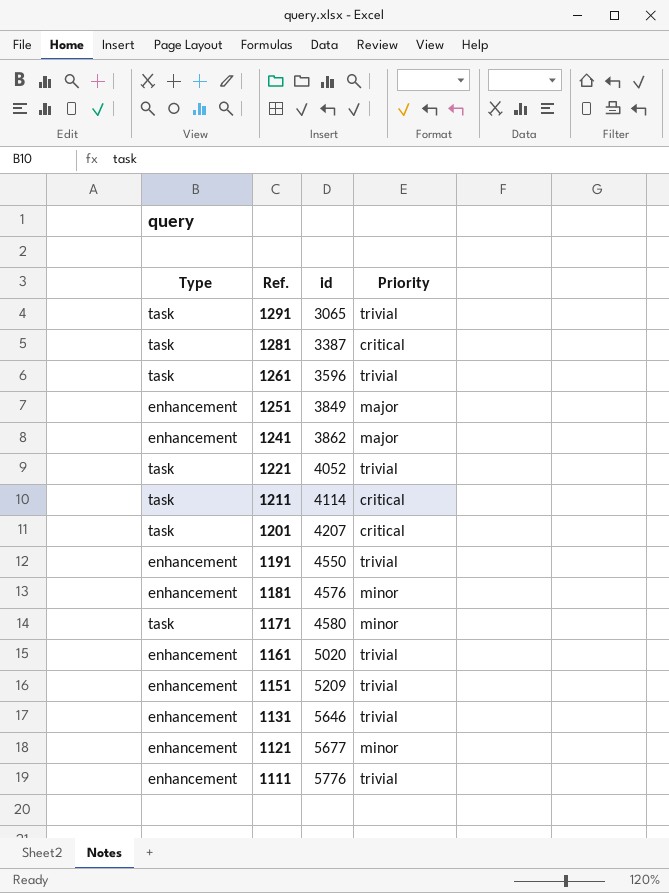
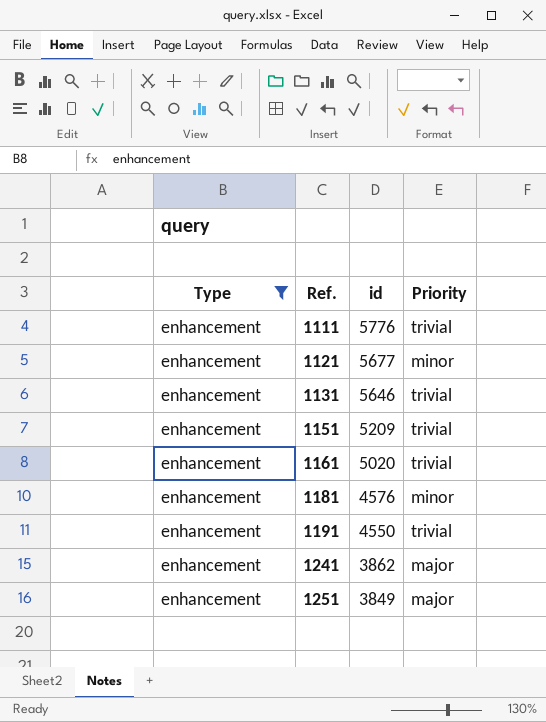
filter: none -> Type = enhancement
row order: Ref. descending -> Ref. ascending

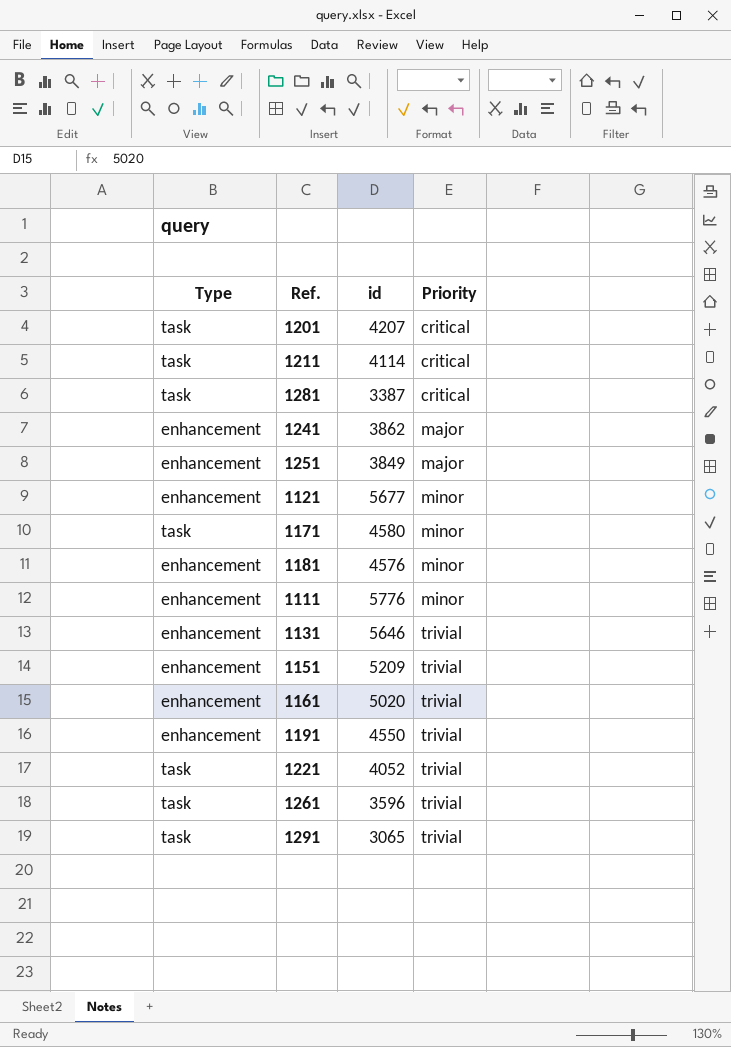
filter: Type = enhancement -> none
row order: Ref. ascending -> Priority ascending
1111 | Priority: trivial -> minor

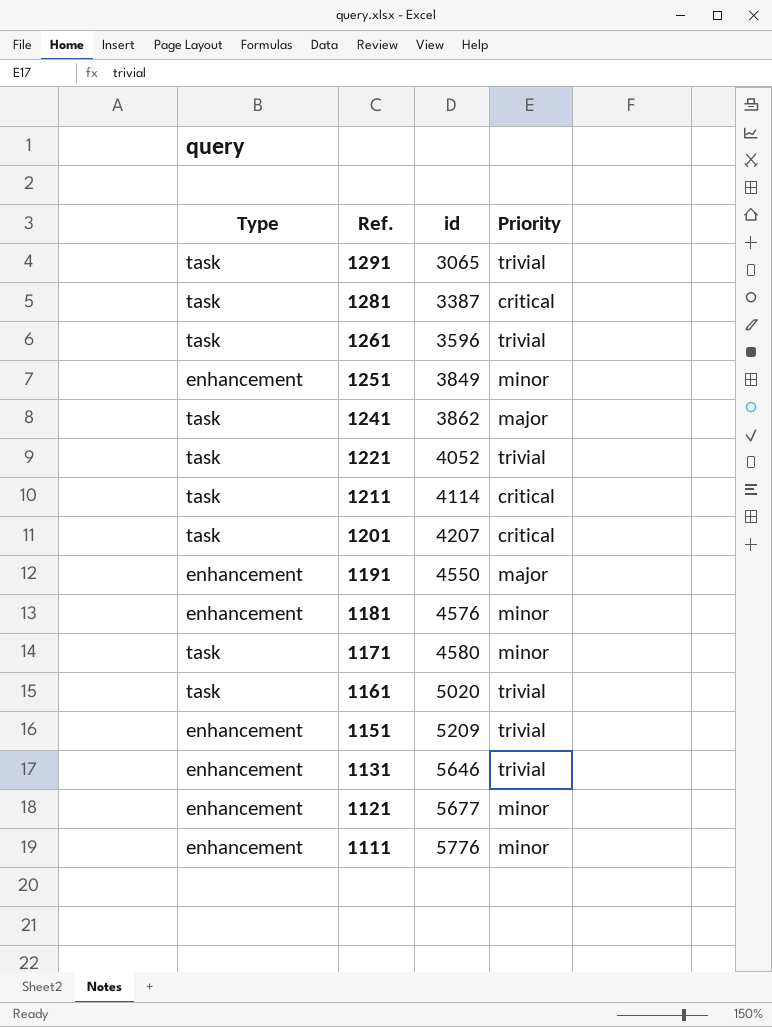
row order: Priority ascending -> Ref. descending
1251 | Priority: major -> minor
1241 | Type: enhancement -> task
1191 | Priority: trivial -> major
1161 | Type: enhancement -> task

